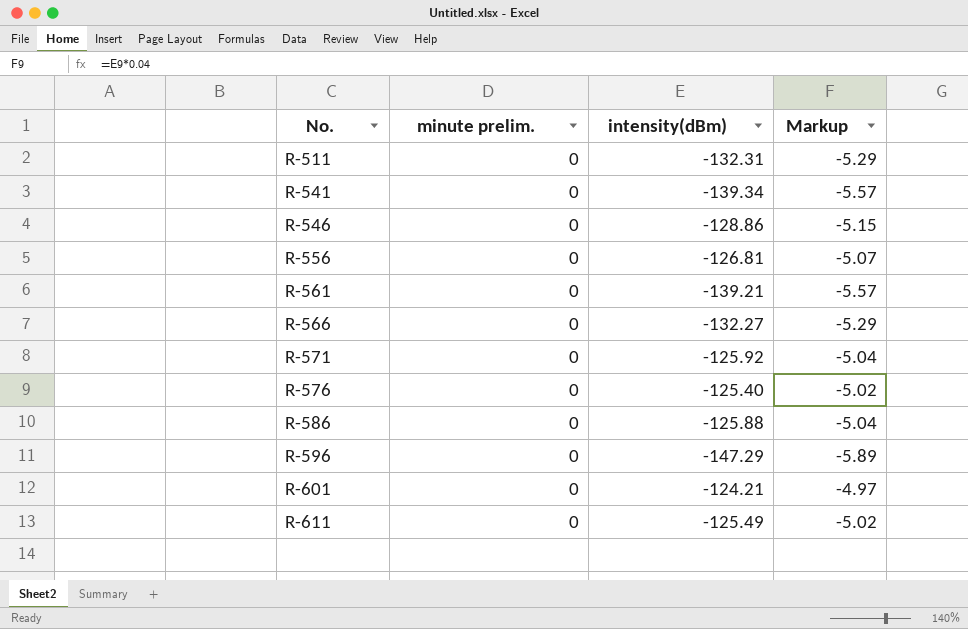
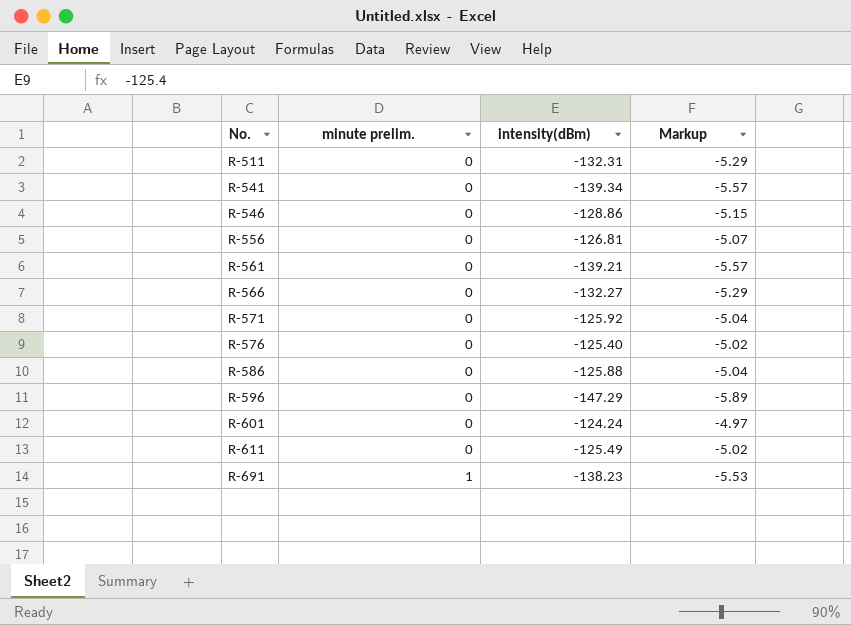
R-601 | intensity(dBm): -124.21 -> -124.24
row R-691: none -> 1 | -138.23 | -5.53

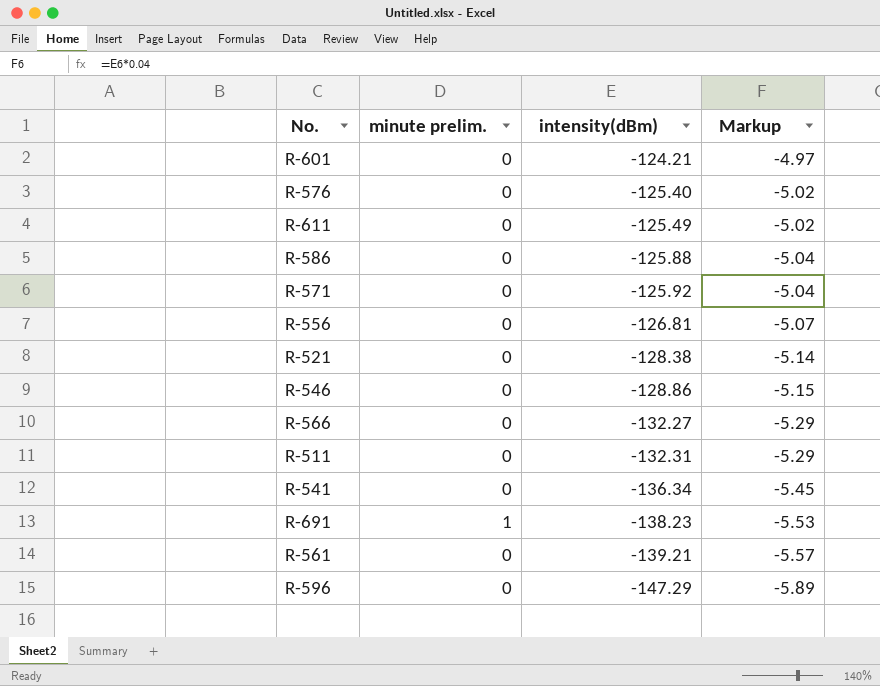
row order: No. ascending -> intensity(dBm) descending
R-601 | intensity(dBm): -124.24 -> -124.21
row R-521: none -> 0 | -128.38 | -5.14
R-541 | intensity(dBm): -139.34 -> -136.34
R-541 | Markup: -5.57 -> -5.45

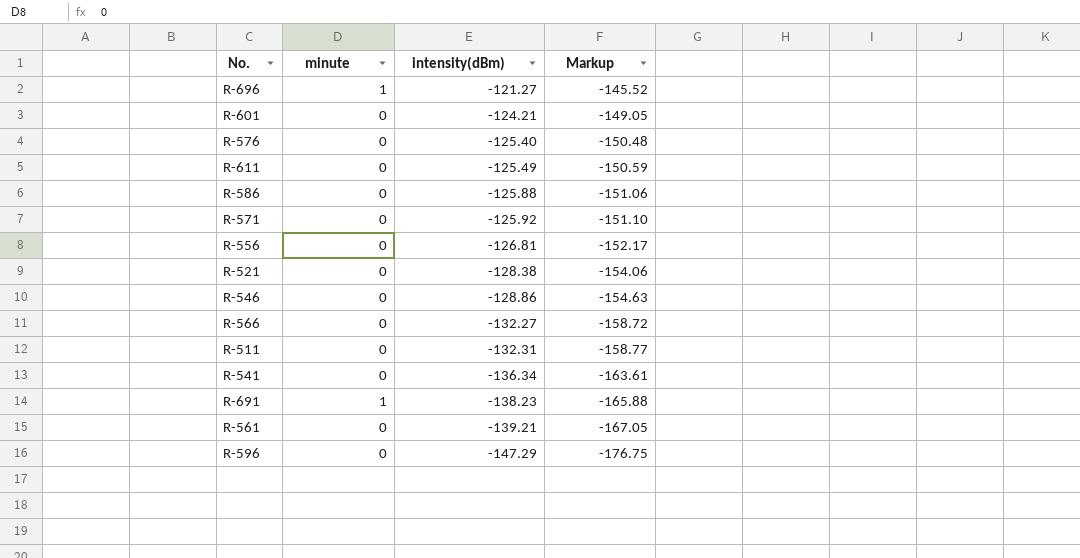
column name: minute prelim. -> minute
column Markup | formula: [intensity(dBm)] * 0.04 -> [intensity(dBm)] * 1.2
row R-696: none -> 1 | -121.27 | -145.52

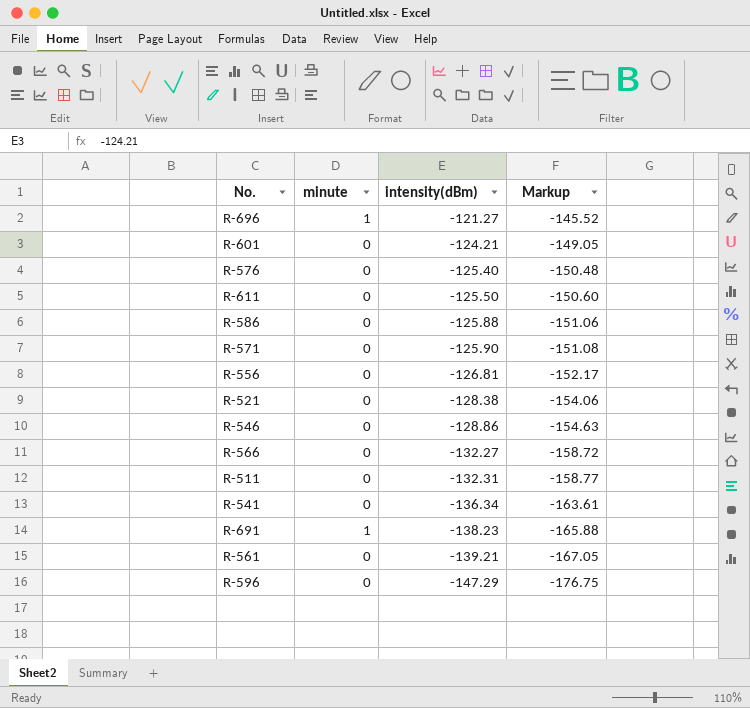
R-611 | intensity(dBm): -125.49 -> -125.50
R-611 | Markup: -150.59 -> -150.60
R-571 | intensity(dBm): -125.92 -> -125.90
R-571 | Markup: -151.10 -> -151.08

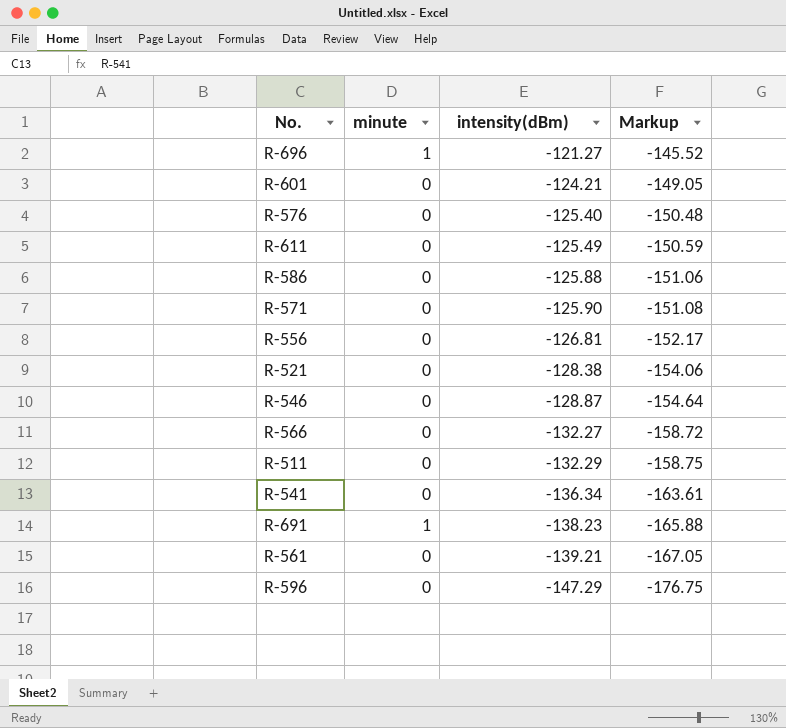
R-611 | intensity(dBm): -125.50 -> -125.49
R-611 | Markup: -150.60 -> -150.59
R-546 | intensity(dBm): -128.86 -> -128.87
R-546 | Markup: -154.63 -> -154.64
R-511 | intensity(dBm): -132.31 -> -132.29
R-511 | Markup: -158.77 -> -158.75

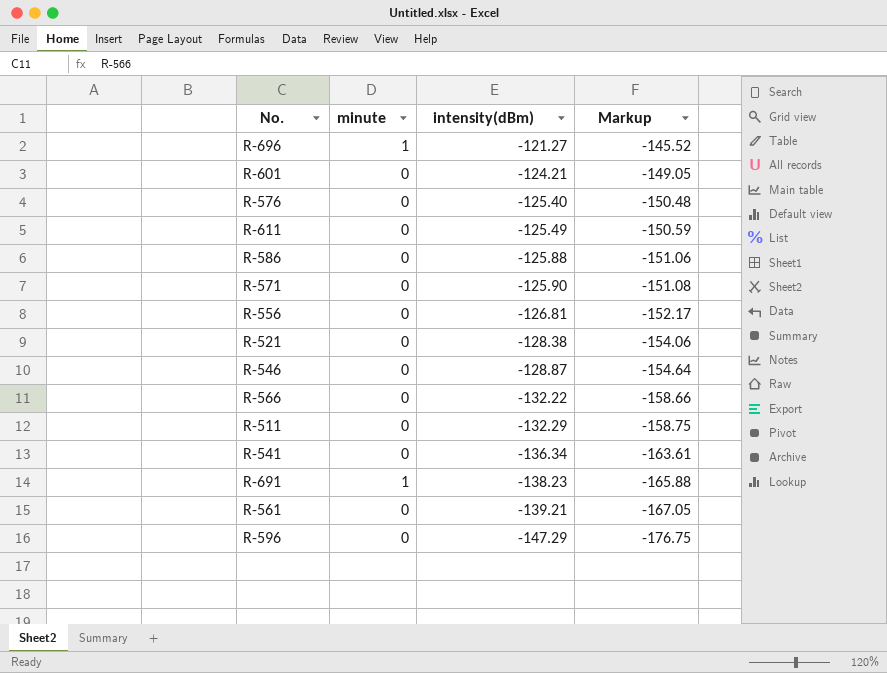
R-566 | intensity(dBm): -132.27 -> -132.22
R-566 | Markup: -158.72 -> -158.66

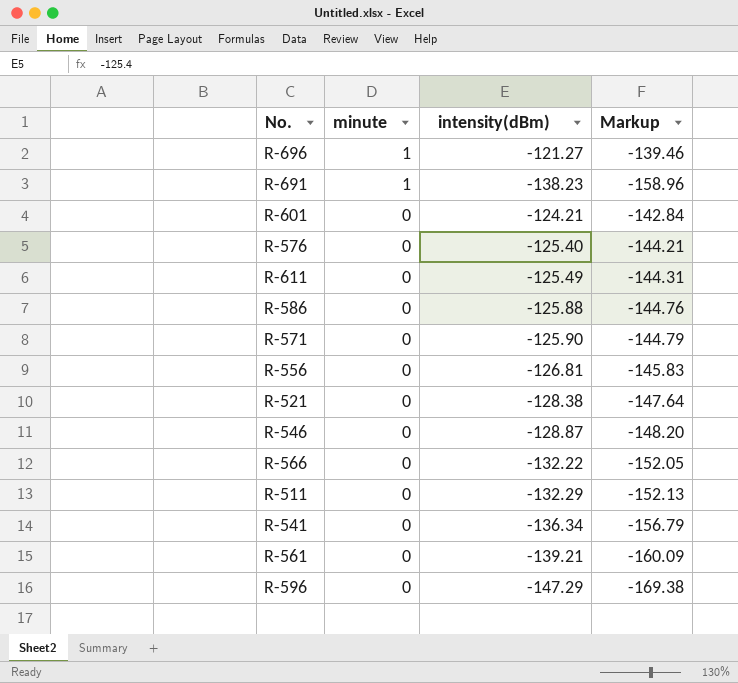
row order: intensity(dBm) descending -> minute descending
column Markup | formula: [intensity(dBm)] * 1.2 -> [intensity(dBm)] * 1.15

